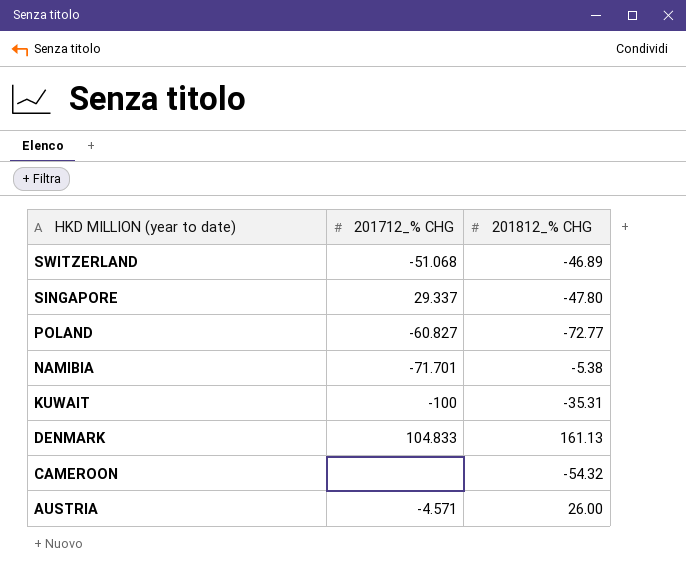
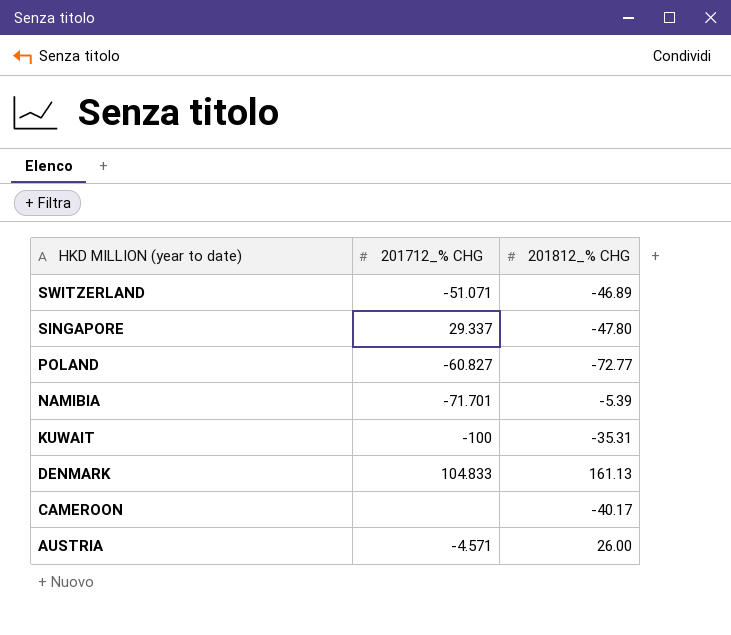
SWITZERLAND | 201712_% CHG: -51.068 -> -51.071
NAMIBIA | 201812_% CHG: -5.38 -> -5.39
CAMEROON | 201812_% CHG: -54.32 -> -40.17

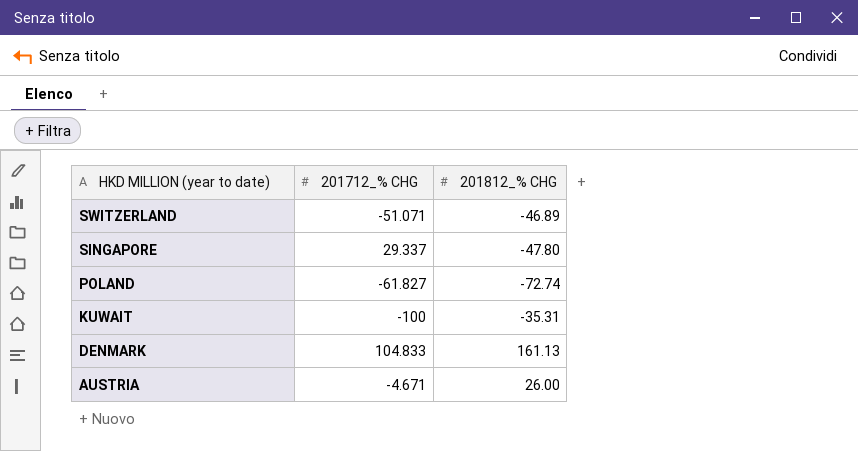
row NAMIBIA: -71.701 | -5.39 -> none
row CAMEROON: none | -40.17 -> none
POLAND | 201712_% CHG: -60.827 -> -61.827
POLAND | 201812_% CHG: -72.77 -> -72.74
AUSTRIA | 201712_% CHG: -4.571 -> -4.671

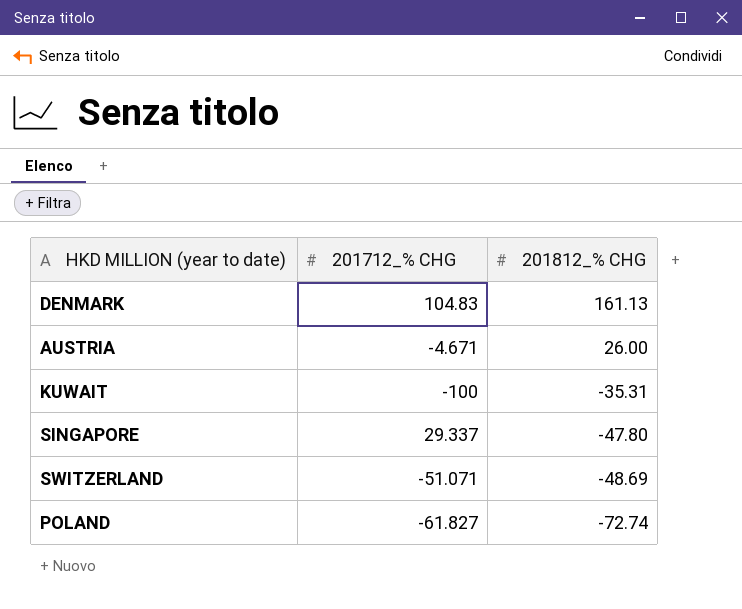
row order: HKD MILLION (year to date) descending -> 201812_% CHG descending
DENMARK | 201712_% CHG: 104.833 -> 104.83
SWITZERLAND | 201812_% CHG: -46.89 -> -48.69

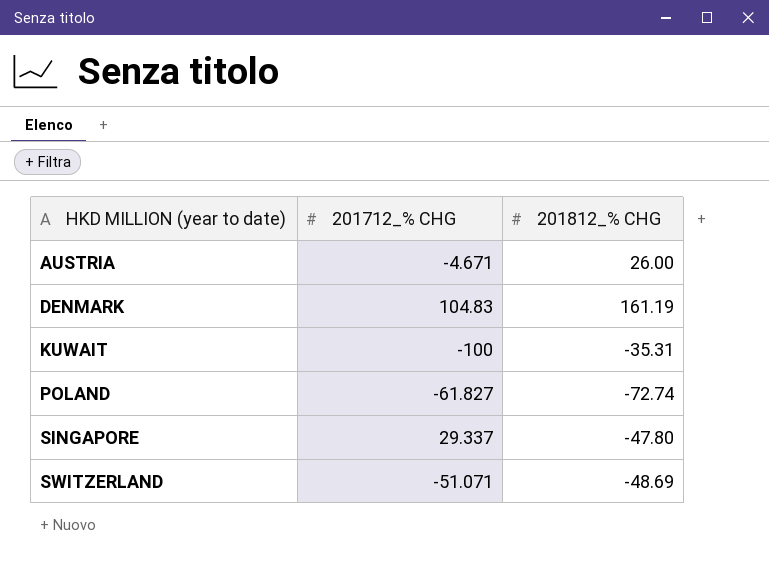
row order: 201812_% CHG descending -> HKD MILLION (year to date) ascending
DENMARK | 201812_% CHG: 161.13 -> 161.19

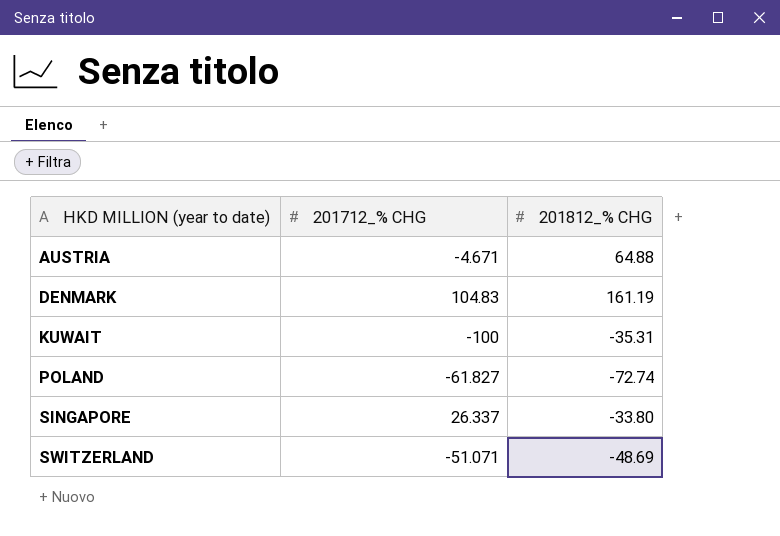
AUSTRIA | 201812_% CHG: 26.00 -> 64.88
SINGAPORE | 201712_% CHG: 29.337 -> 26.337
SINGAPORE | 201812_% CHG: -47.80 -> -33.80

